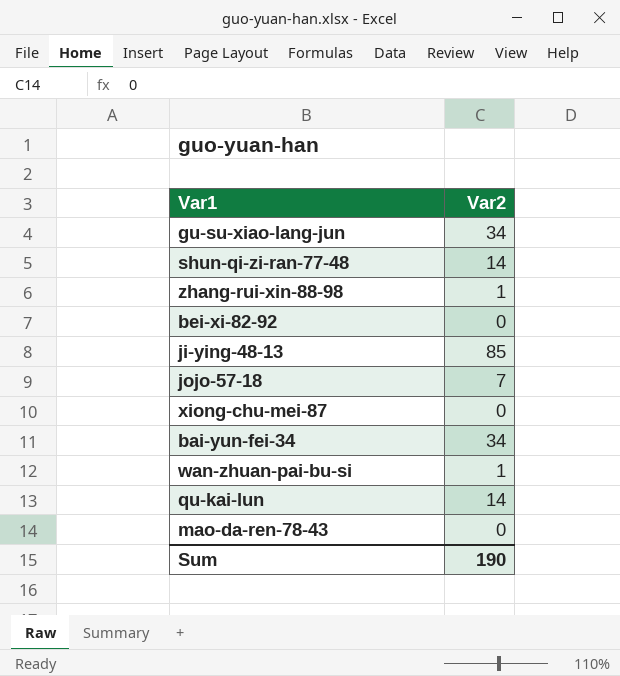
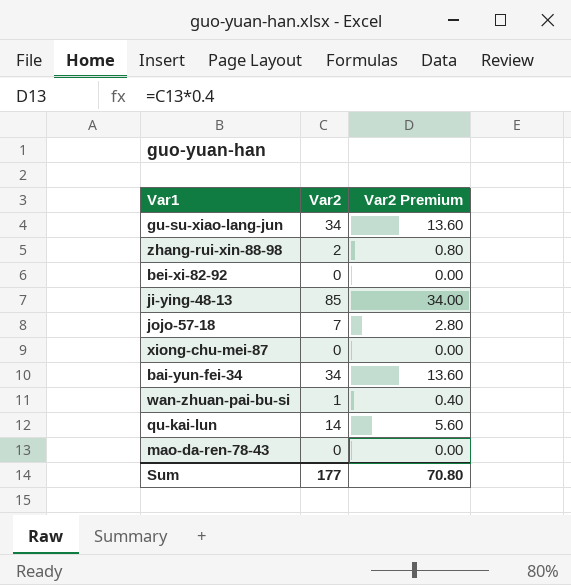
column Var2 Premium | formula: none -> [Var2] * 0.4
row shun-qi-zi-ran-77-48: 14 -> none
zhang-rui-xin-88-98 | Var2: 1 -> 2
Sum | Var2: 190 -> 177

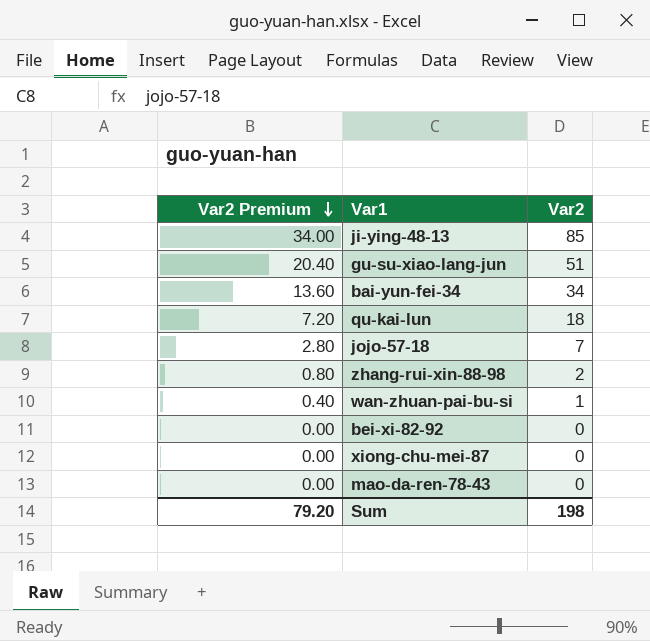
row order: none -> Var2 Premium descending
column Var2 Premium | position: 3 -> 1
gu-su-xiao-lang-jun | Var2 Premium: 13.60 -> 20.40
gu-su-xiao-lang-jun | Var2: 34 -> 51
qu-kai-lun | Var2 Premium: 5.60 -> 7.20
qu-kai-lun | Var2: 14 -> 18
Sum | Var2 Premium: 70.80 -> 79.20
Sum | Var2: 177 -> 198

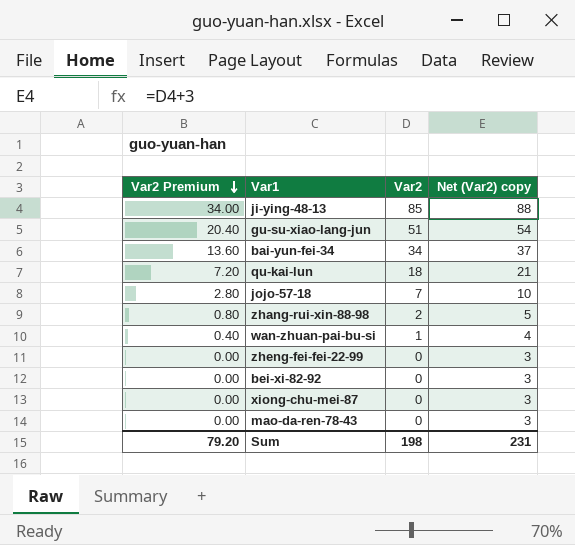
column Net (Var2) copy | formula: none -> [Var2] + 3
row zheng-fei-fei-22-99: none -> 0.00 | 0 | 3

